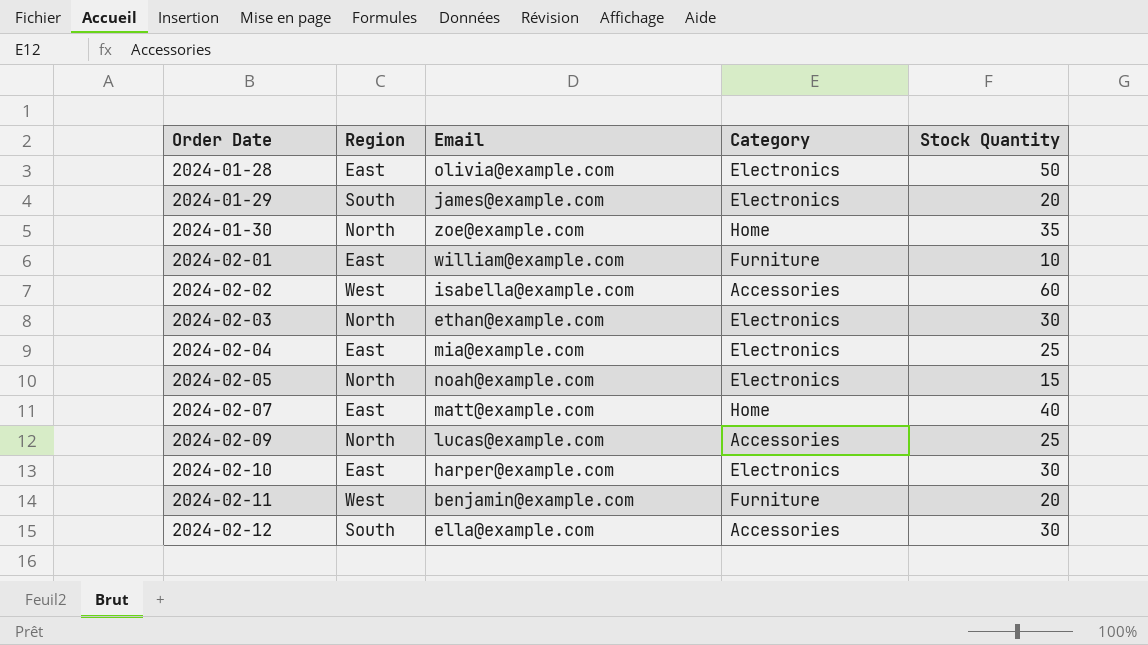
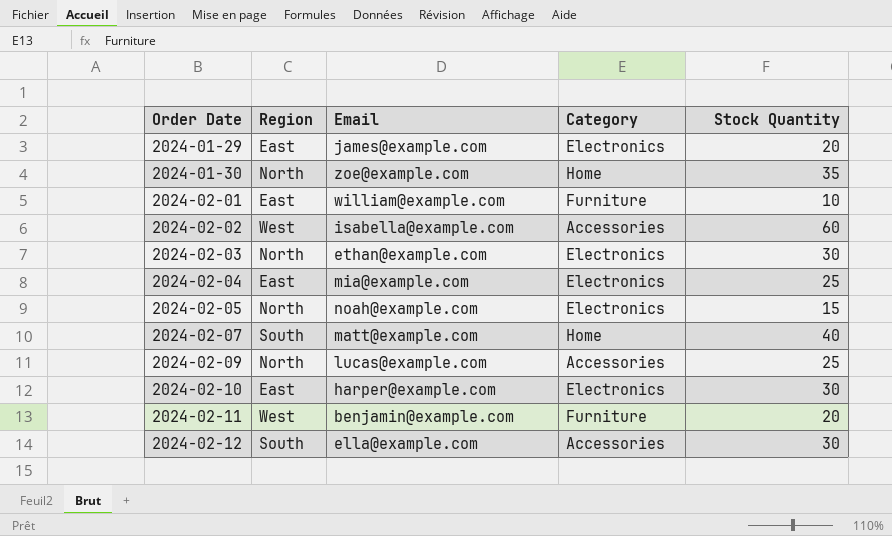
row 2024-01-28: East | olivia@example.com | Electronics | 50 -> none
2024-01-29 | Region: South -> East
2024-02-07 | Region: East -> South

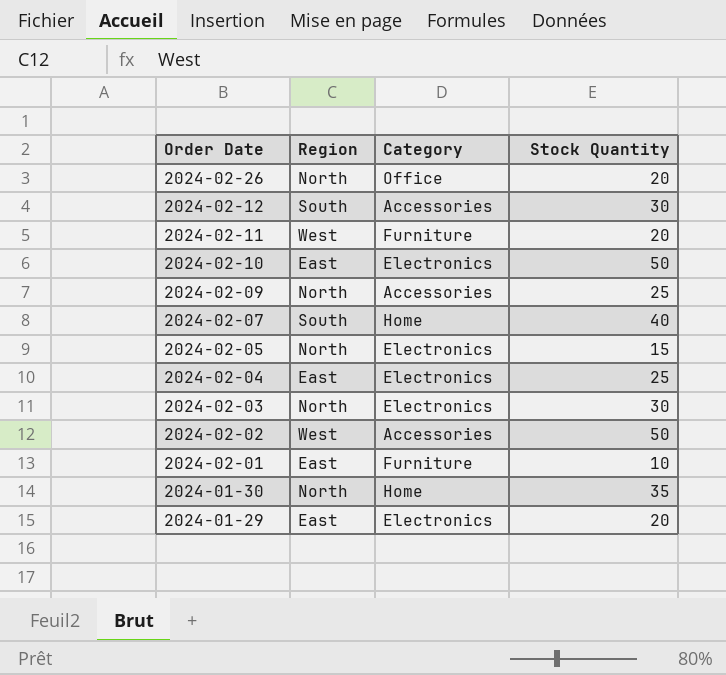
row order: Order Date ascending -> Order Date descending
column Email | position: 3 -> none
row 2024-02-26: none -> North | Office | 20
2024-02-10 | Stock Quantity: 30 -> 50
2024-02-02 | Stock Quantity: 60 -> 50

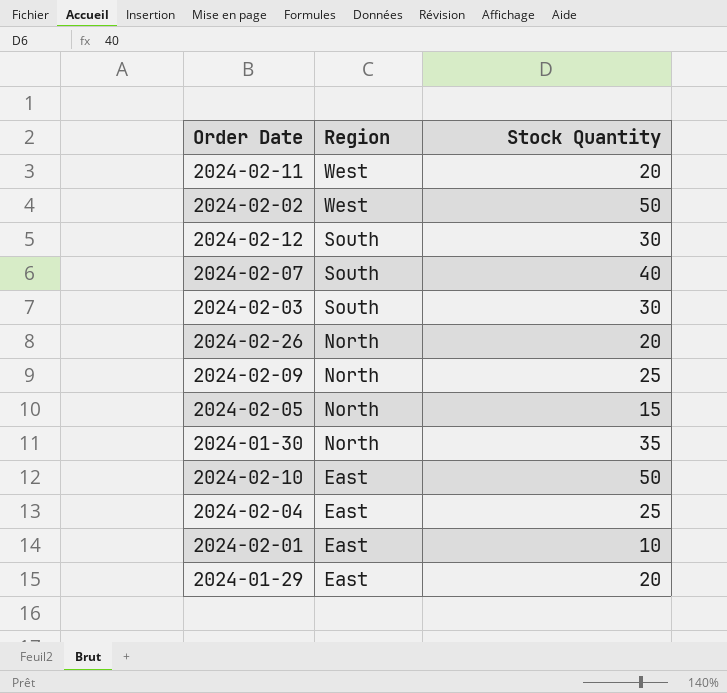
row order: Order Date descending -> Region descending
column Category | position: 3 -> none
2024-02-03 | Region: North -> South

